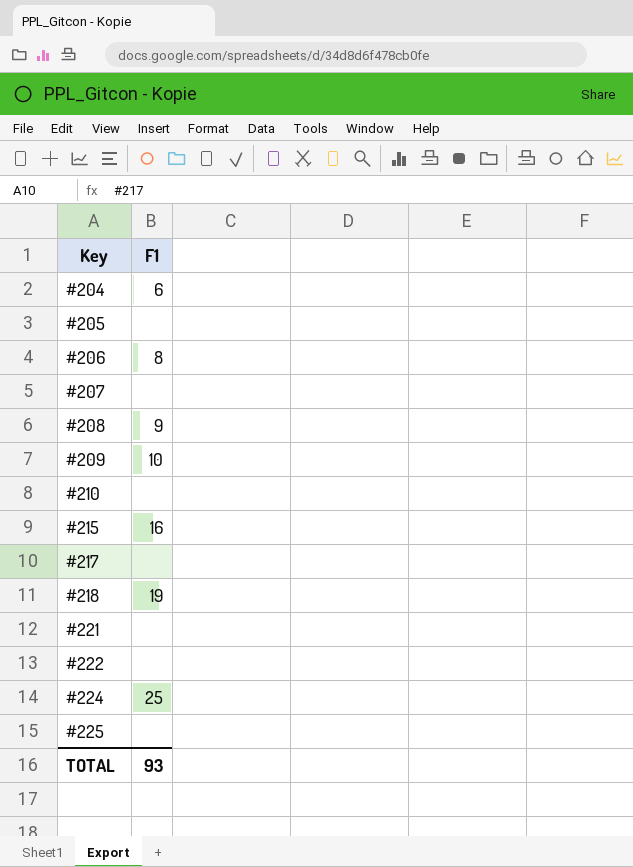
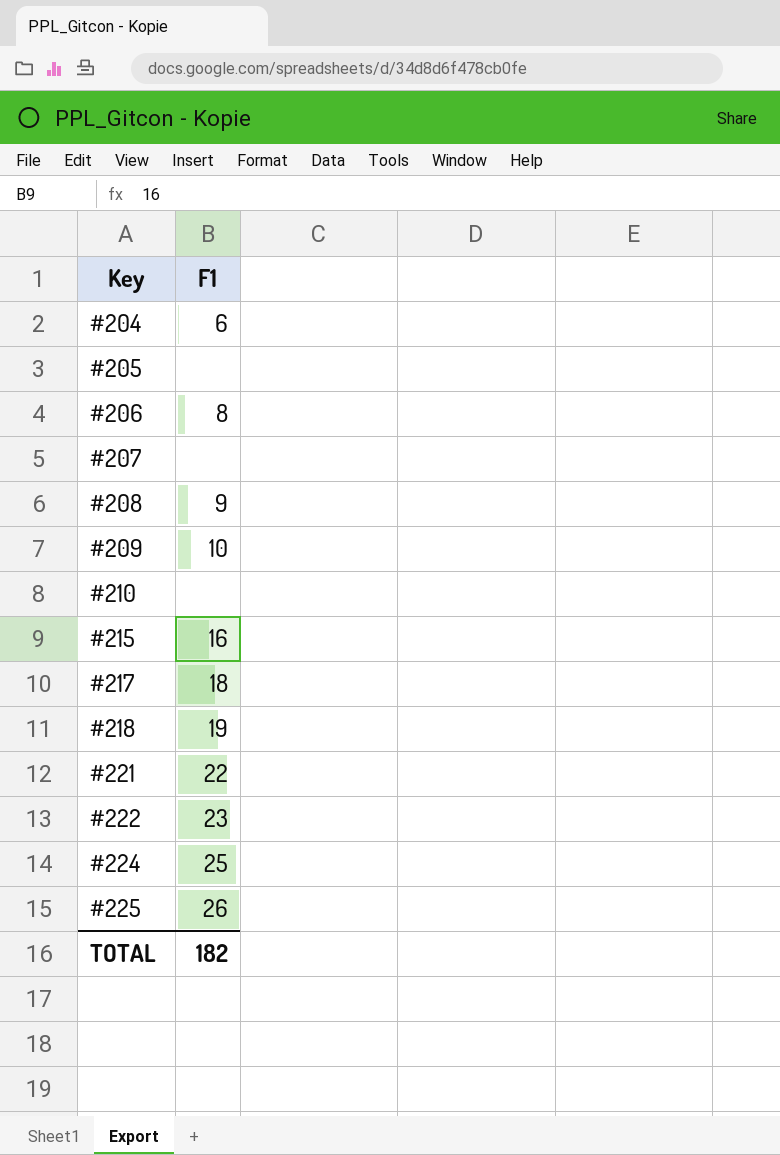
#217 | F1: none -> 18
#221 | F1: none -> 22
#222 | F1: none -> 23
#225 | F1: none -> 26
TOTAL | F1: 93 -> 182

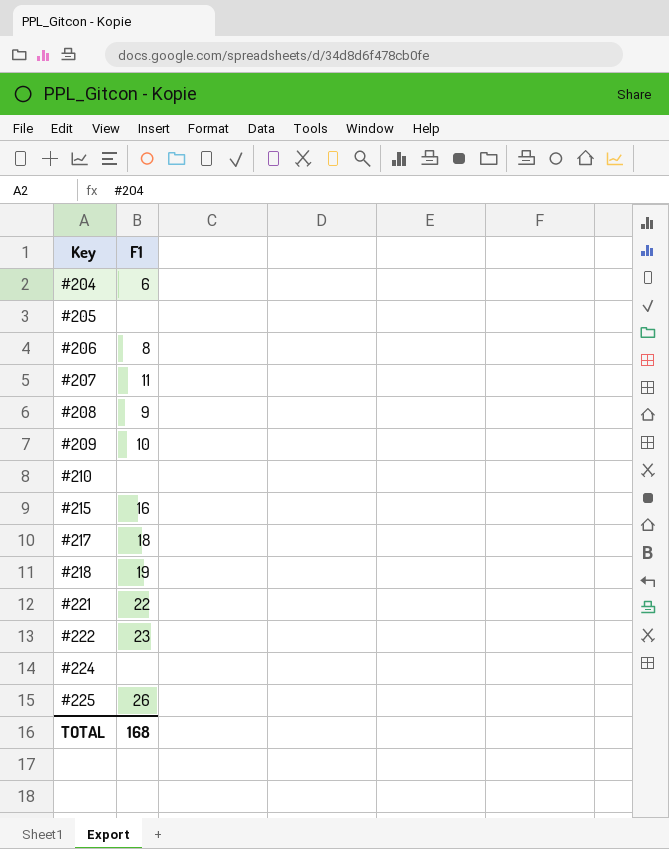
#207 | F1: none -> 11
#224 | F1: 25 -> none
TOTAL | F1: 182 -> 168

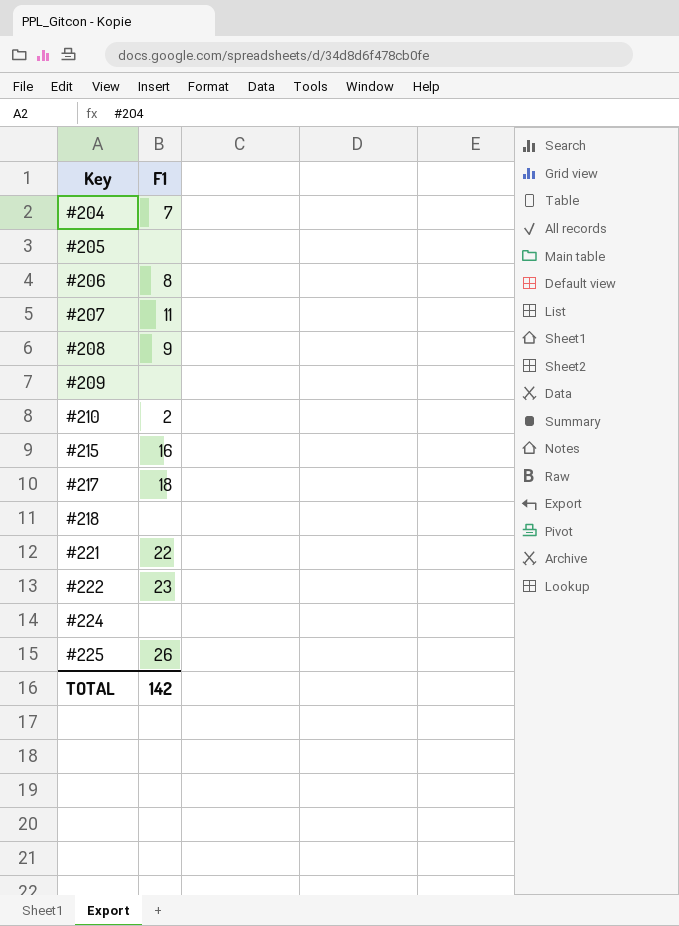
#204 | F1: 6 -> 7
#209 | F1: 10 -> none
#210 | F1: none -> 2
#218 | F1: 19 -> none
TOTAL | F1: 168 -> 142

